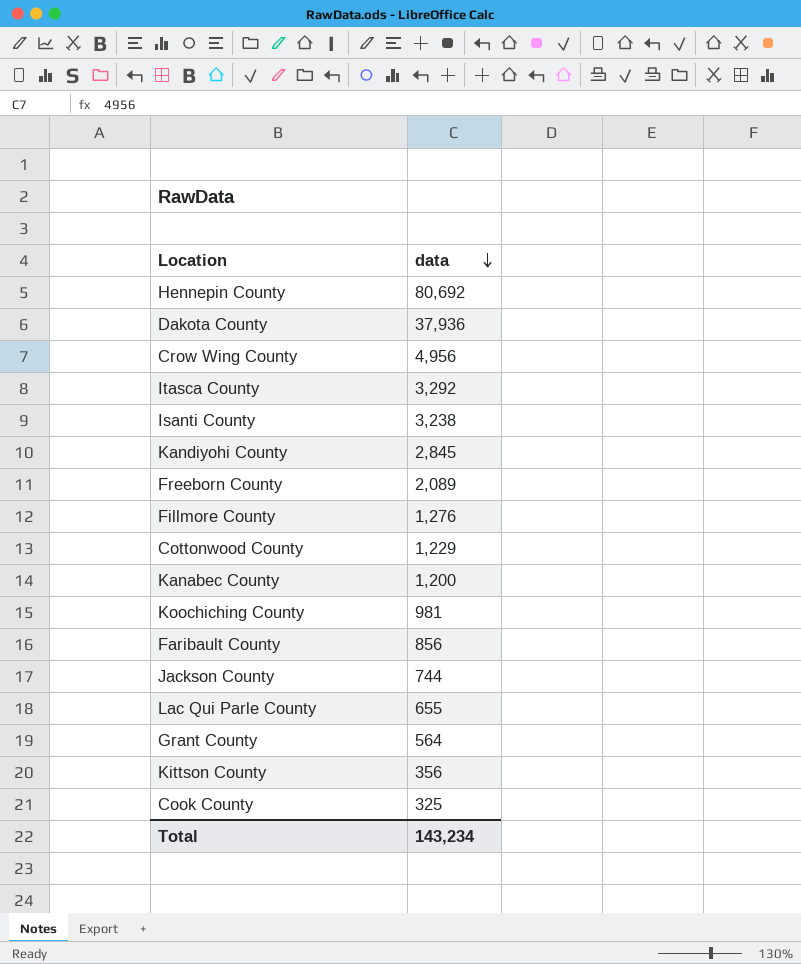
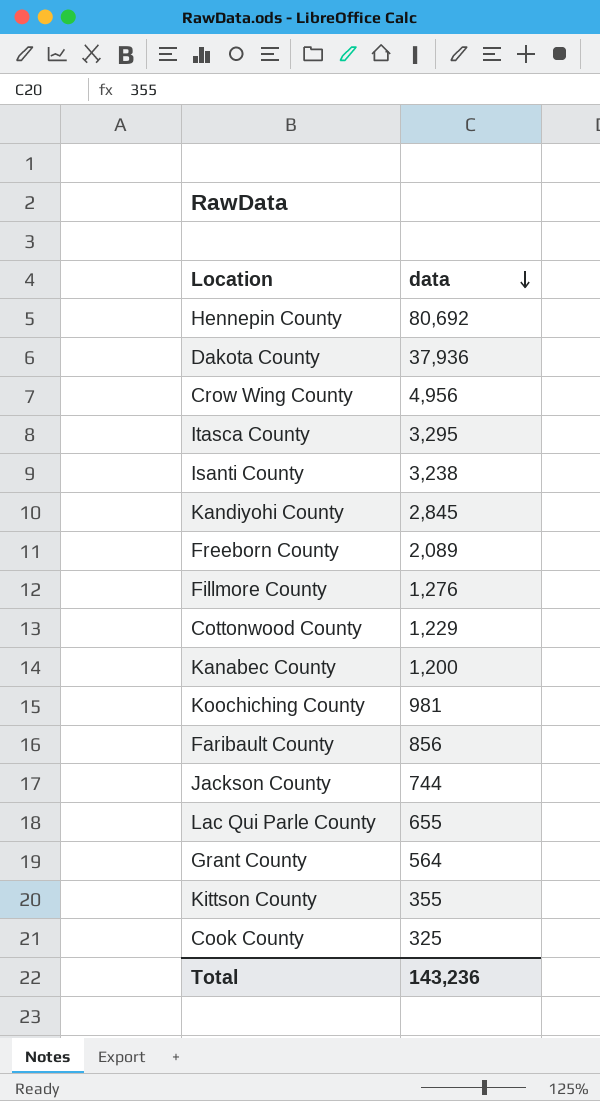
Itasca County | data: 3,292 -> 3,295
Kittson County | data: 356 -> 355
Total | data: 143,234 -> 143,236

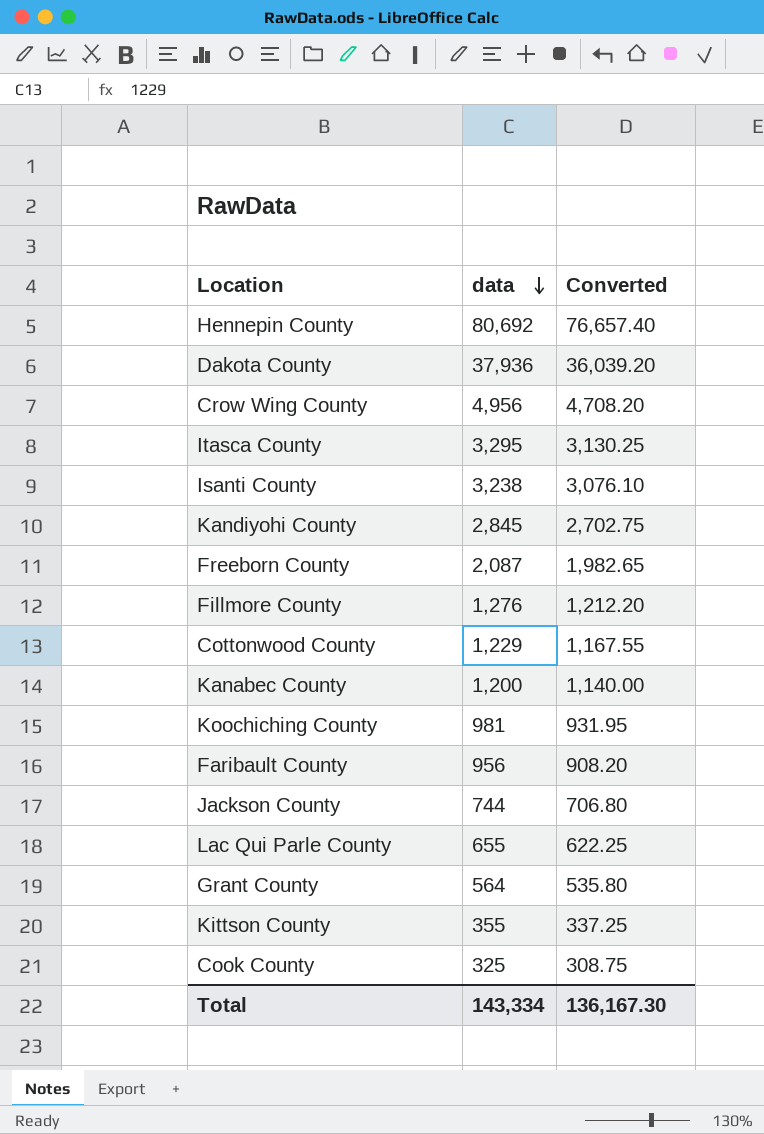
column Converted | formula: none -> [data] * 0.95
Freeborn County | data: 2,089 -> 2,087
Faribault County | data: 856 -> 956
Total | data: 143,236 -> 143,334

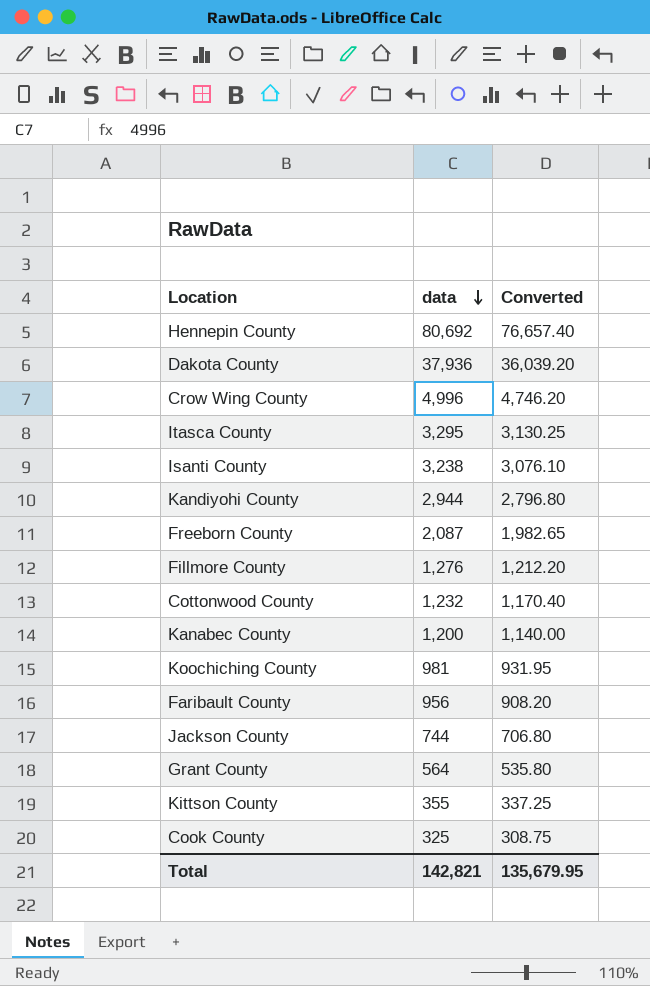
row Lac Qui Parle County: 655 | 622.25 -> none
Crow Wing County | data: 4,956 -> 4,996
Crow Wing County | Converted: 4,708.20 -> 4,746.20
Kandiyohi County | data: 2,845 -> 2,944
Kandiyohi County | Converted: 2,702.75 -> 2,796.80
Cottonwood County | data: 1,229 -> 1,232
Cottonwood County | Converted: 1,167.55 -> 1,170.40
Total | data: 143,334 -> 142,821
Total | Converted: 136,167.30 -> 135,679.95

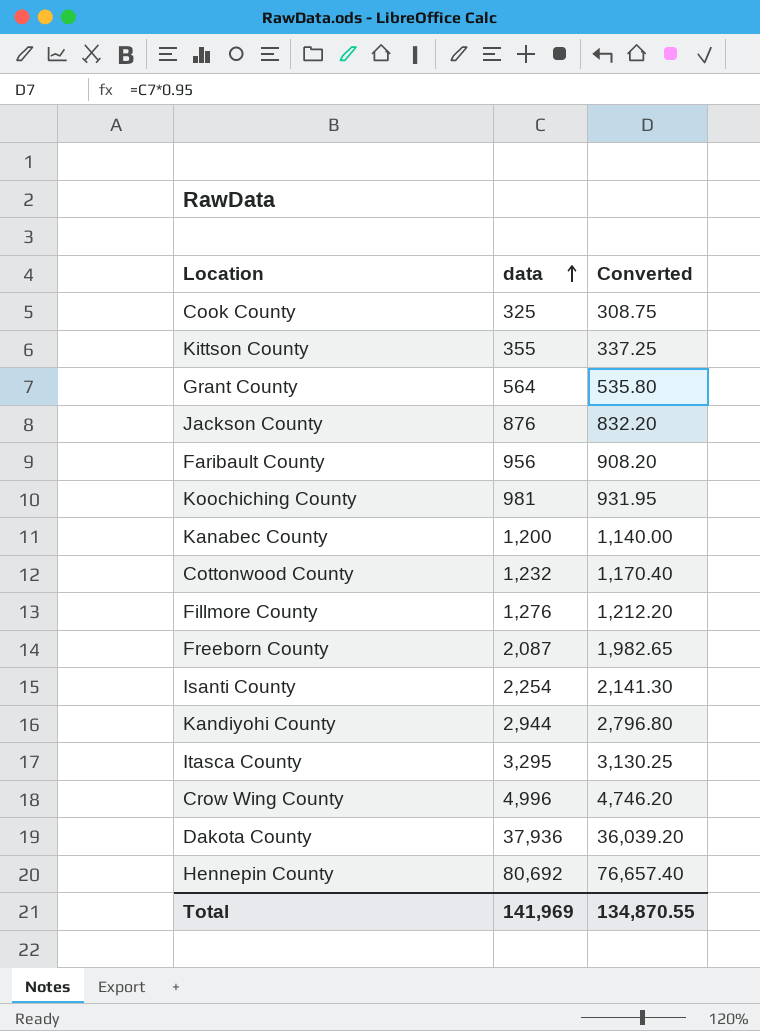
row order: data descending -> data ascending
Jackson County | data: 744 -> 876
Jackson County | Converted: 706.80 -> 832.20
Isanti County | data: 3,238 -> 2,254
Isanti County | Converted: 3,076.10 -> 2,141.30
Total | data: 142,821 -> 141,969
Total | Converted: 135,679.95 -> 134,870.55

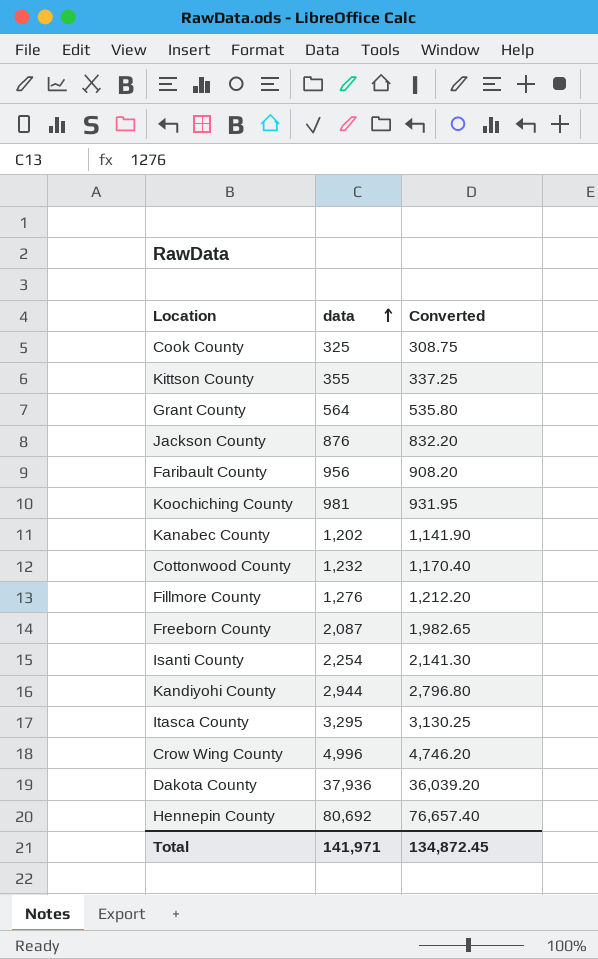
Kanabec County | data: 1,200 -> 1,202
Kanabec County | Converted: 1,140.00 -> 1,141.90
Total | data: 141,969 -> 141,971
Total | Converted: 134,870.55 -> 134,872.45

